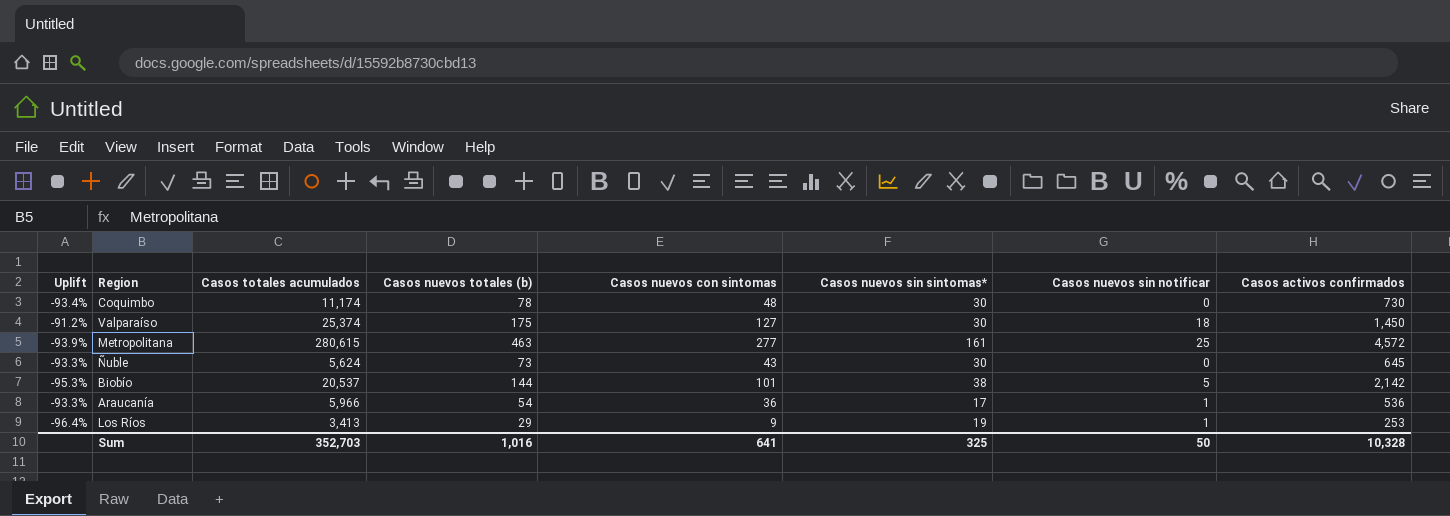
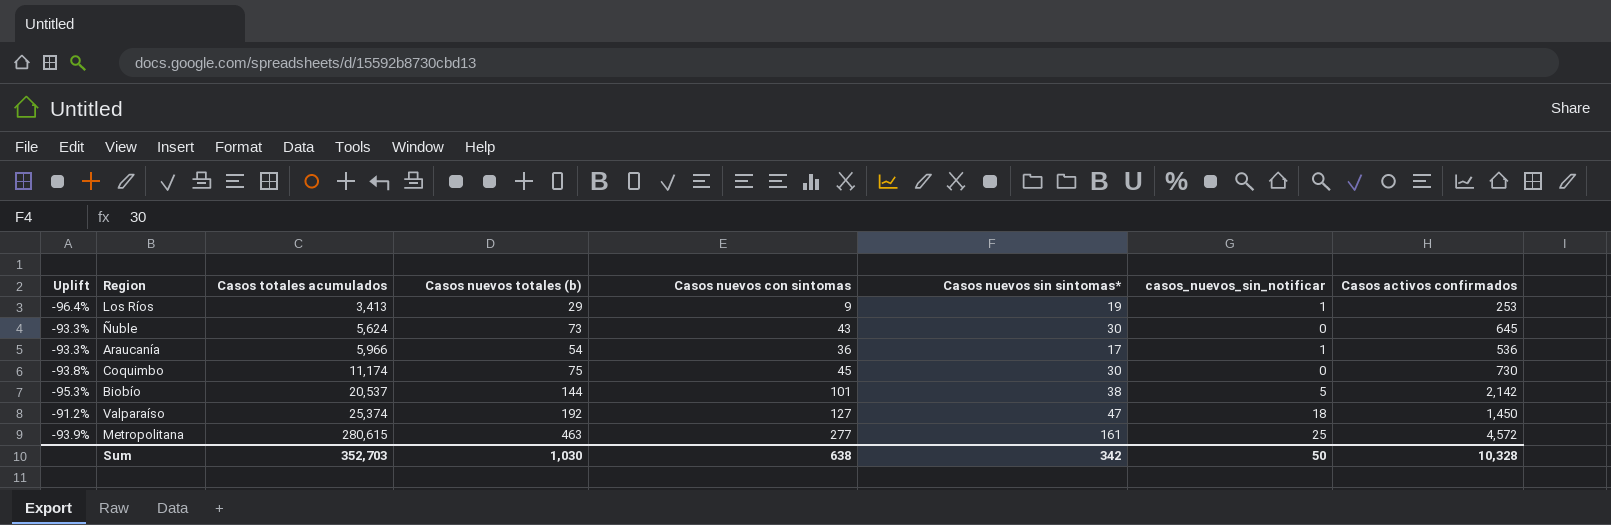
row order: none -> Casos totales acumulados ascending
column name: Casos nuevos sin notificar -> casos_nuevos_sin_notificar
Coquimbo | Uplift: -93.4% -> -93.8%
Coquimbo | Casos nuevos totales (b): 78 -> 75
Coquimbo | Casos nuevos con sintomas: 48 -> 45
Valparaíso | Casos nuevos totales (b): 175 -> 192
Valparaíso | Casos nuevos sin sintomas*: 30 -> 47
Sum | Casos nuevos totales (b): 1,016 -> 1,030
Sum | Casos nuevos con sintomas: 641 -> 638
Sum | Casos nuevos sin sintomas*: 325 -> 342

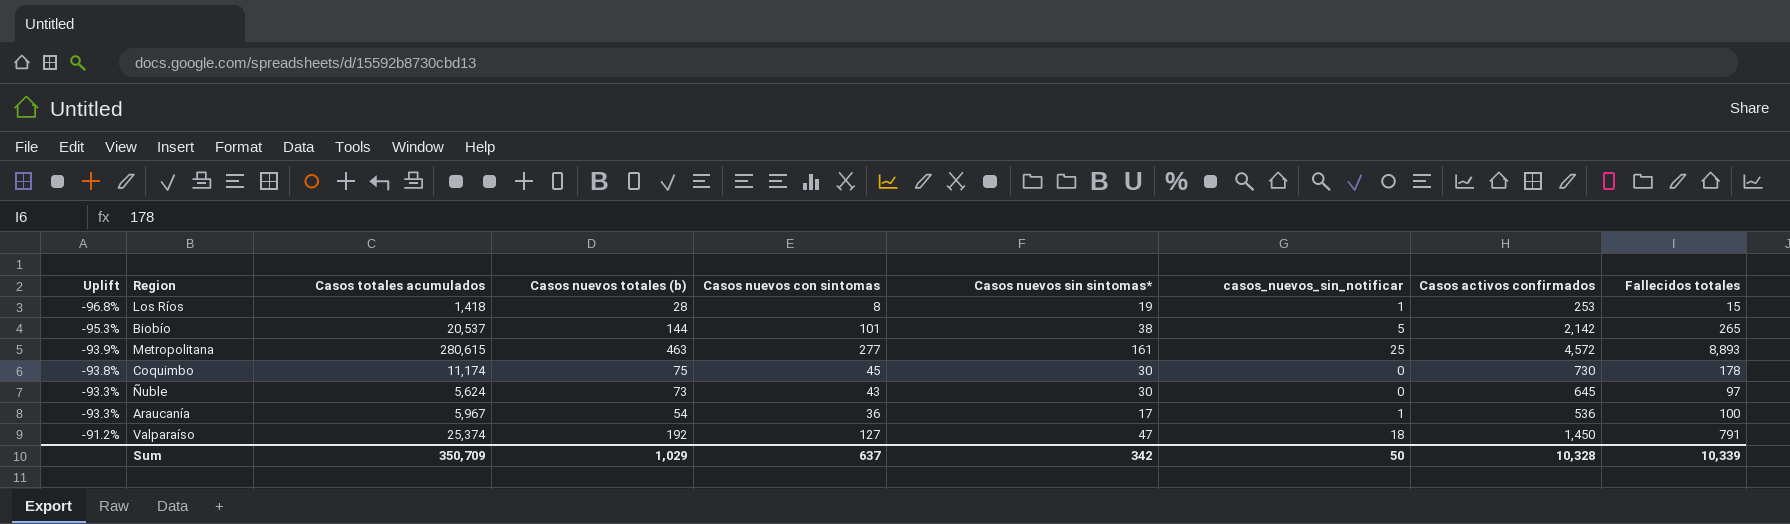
row order: Casos totales acumulados ascending -> Uplift ascending
column Fallecidos totales | position: none -> 9
Los Ríos | Uplift: -96.4% -> -96.8%
Los Ríos | Casos totales acumulados: 3,413 -> 1,418
Los Ríos | Casos nuevos totales (b): 29 -> 28
Los Ríos | Casos nuevos con sintomas: 9 -> 8
Araucanía | Casos totales acumulados: 5,966 -> 5,967
Sum | Casos totales acumulados: 352,703 -> 350,709
Sum | Casos nuevos totales (b): 1,030 -> 1,029
Sum | Casos nuevos con sintomas: 638 -> 637

